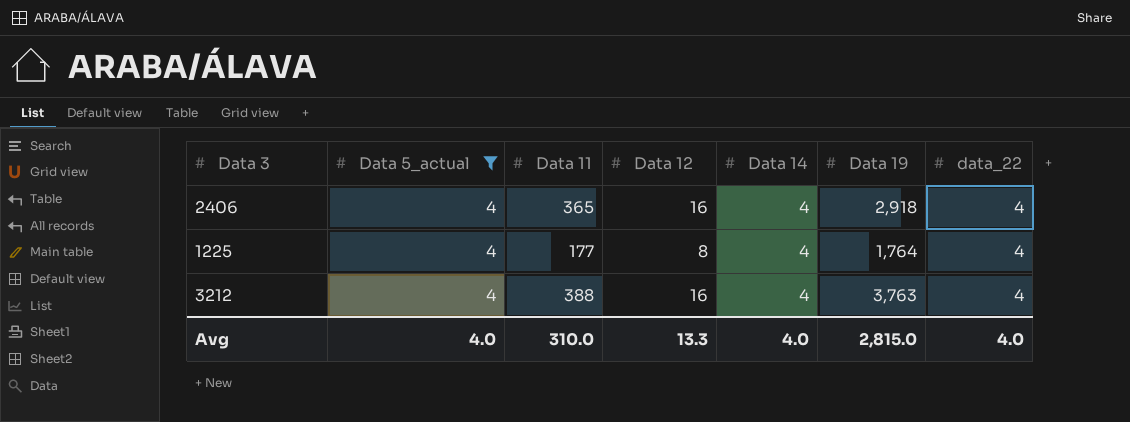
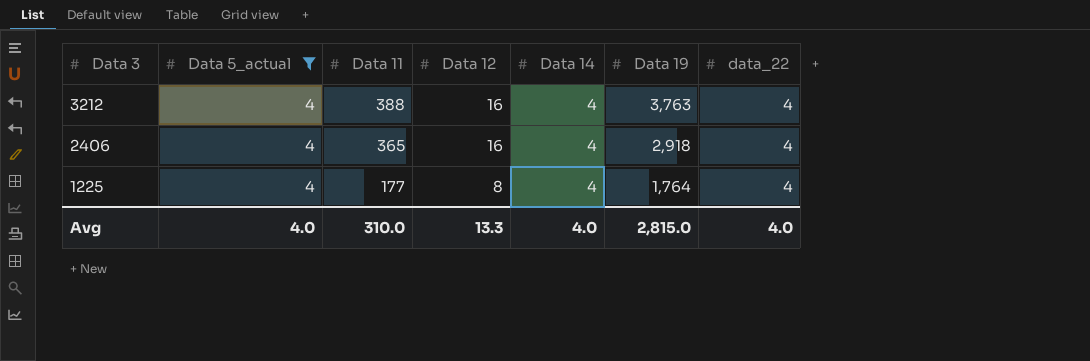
row order: none -> Data 3 descending

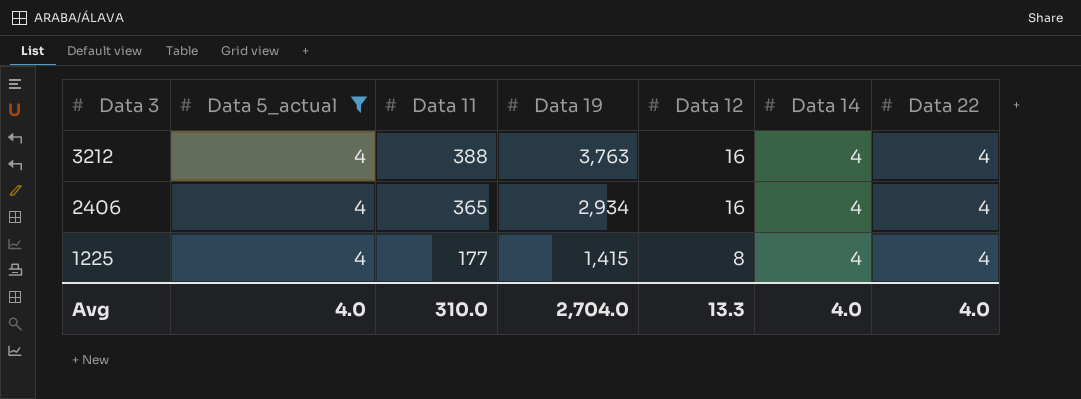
column Data 19 | position: 6 -> 4
column name: data_22 -> Data 22
2406 | Data 19: 2,918 -> 2,934
1225 | Data 19: 1,764 -> 1,415
Avg | Data 19: 2,815.0 -> 2,704.0

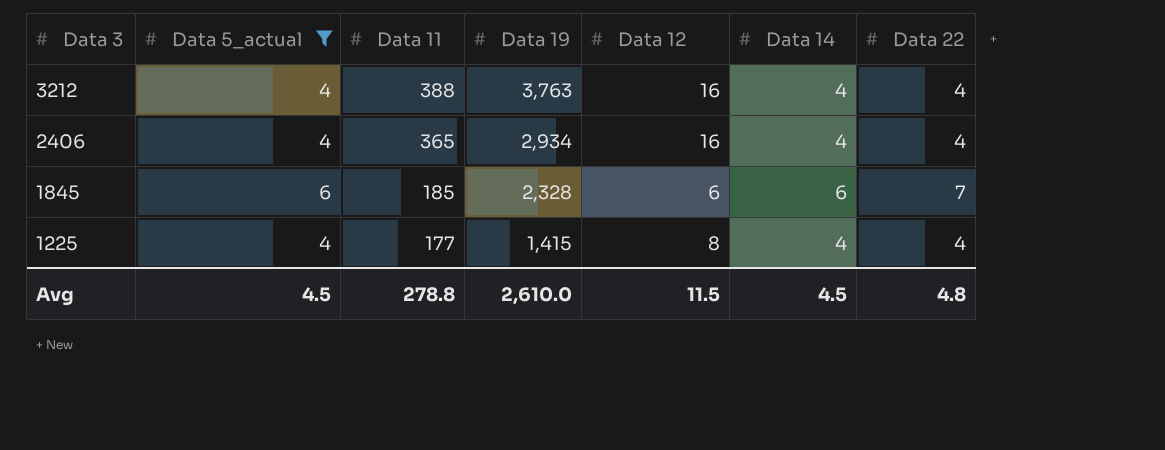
row 1845: none -> 6 | 185 | 2,328 | 6 | 6 | 7
Avg | Data 5_actual: 4.0 -> 4.5
Avg | Data 11: 310.0 -> 278.8
Avg | Data 19: 2,704.0 -> 2,610.0
Avg | Data 12: 13.3 -> 11.5
Avg | Data 14: 4.0 -> 4.5
Avg | Data 22: 4.0 -> 4.8

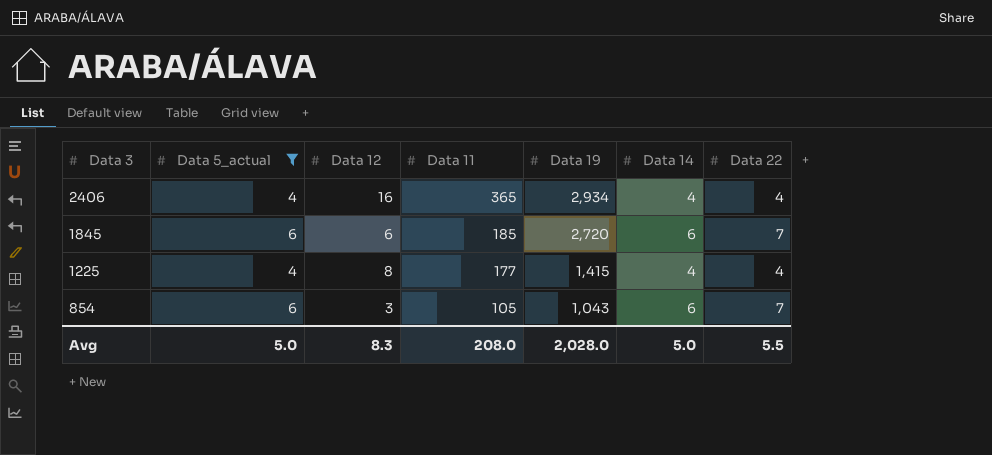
column Data 12 | position: 5 -> 3
row 3212: 4 | 388 | 3,763 | 16 | 4 | 4 -> none
1845 | Data 19: 2,328 -> 2,720
row 854: none -> 6 | 3 | 105 | 1,043 | 6 | 7
Avg | Data 5_actual: 4.5 -> 5.0
Avg | Data 12: 11.5 -> 8.3
Avg | Data 11: 278.8 -> 208.0
Avg | Data 19: 2,610.0 -> 2,028.0
Avg | Data 14: 4.5 -> 5.0
Avg | Data 22: 4.8 -> 5.5

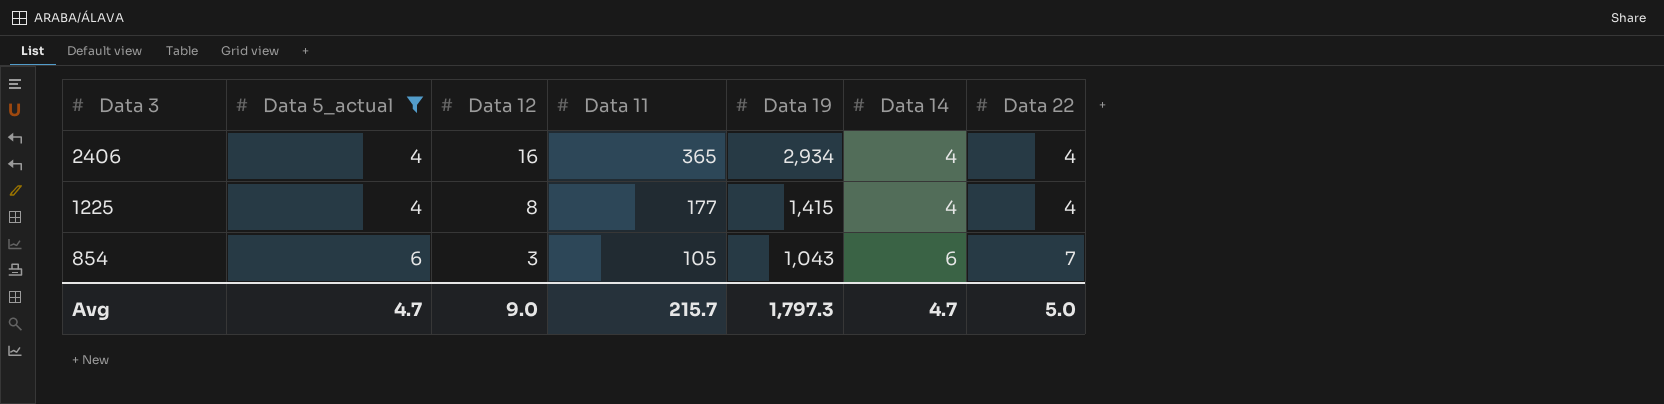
row 1845: 6 | 6 | 185 | 2,720 | 6 | 7 -> none
Avg | Data 5_actual: 5.0 -> 4.7
Avg | Data 12: 8.3 -> 9.0
Avg | Data 11: 208.0 -> 215.7
Avg | Data 19: 2,028.0 -> 1,797.3
Avg | Data 14: 5.0 -> 4.7
Avg | Data 22: 5.5 -> 5.0

